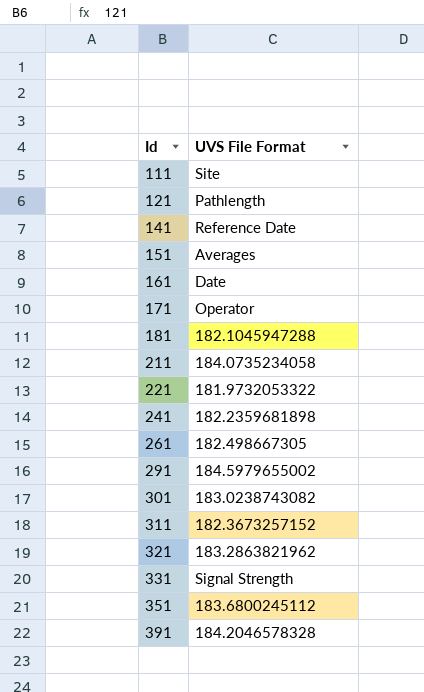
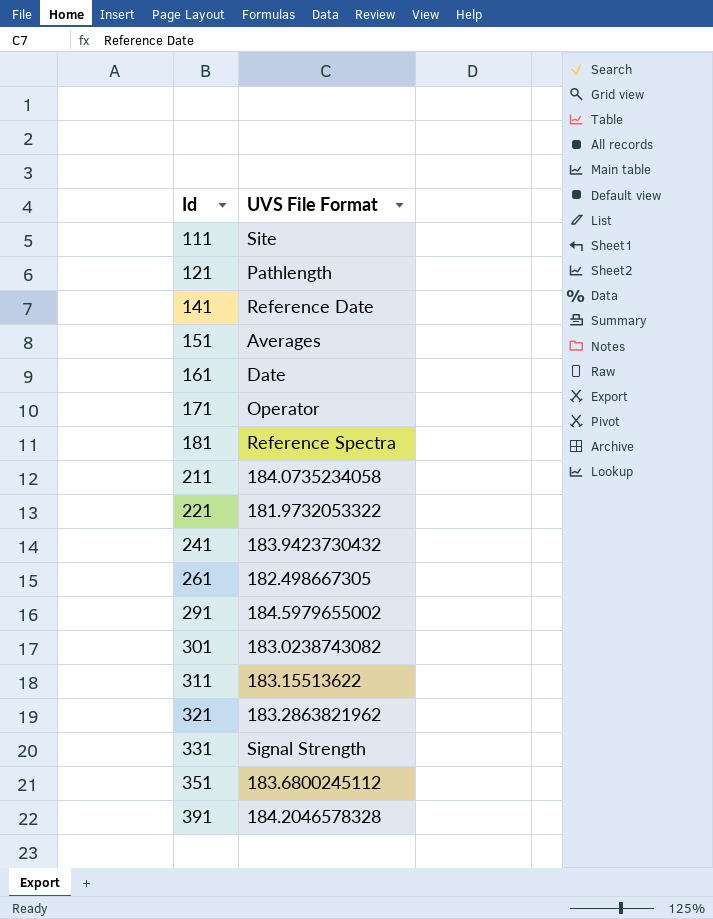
181 | UVS File Format: 182.1045947288 -> Reference Spectra
241 | UVS File Format: 182.2359681898 -> 183.9423730432
311 | UVS File Format: 182.3673257152 -> 183.15513622

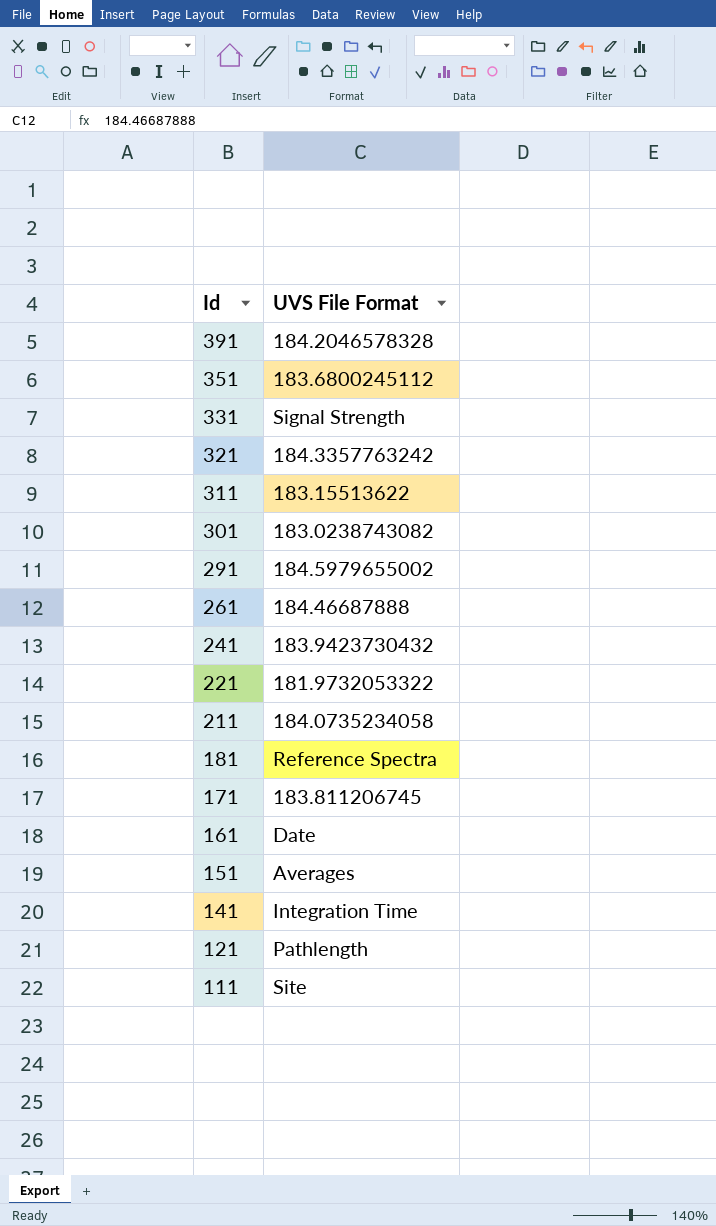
row order: Id ascending -> Id descending
321 | UVS File Format: 183.2863821962 -> 184.3357763242
261 | UVS File Format: 182.498667305 -> 184.46687888
171 | UVS File Format: Operator -> 183.811206745
141 | UVS File Format: Reference Date -> Integration Time

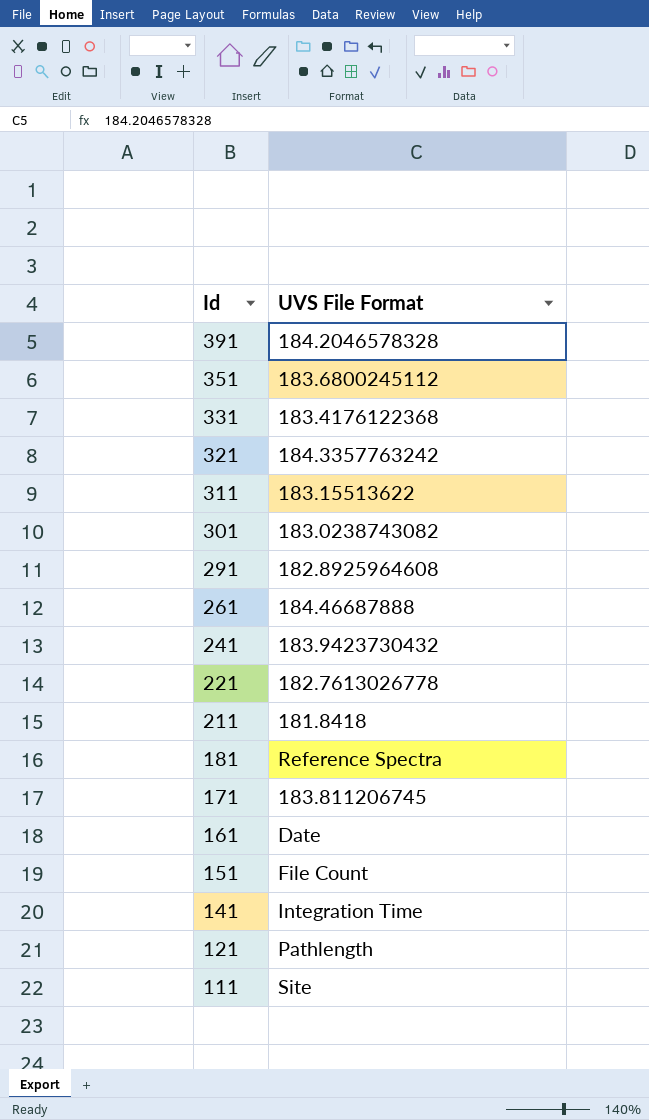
331 | UVS File Format: Signal Strength -> 183.4176122368
291 | UVS File Format: 184.5979655002 -> 182.8925964608
221 | UVS File Format: 181.9732053322 -> 182.7613026778
211 | UVS File Format: 184.0735234058 -> 181.8418
151 | UVS File Format: Averages -> File Count

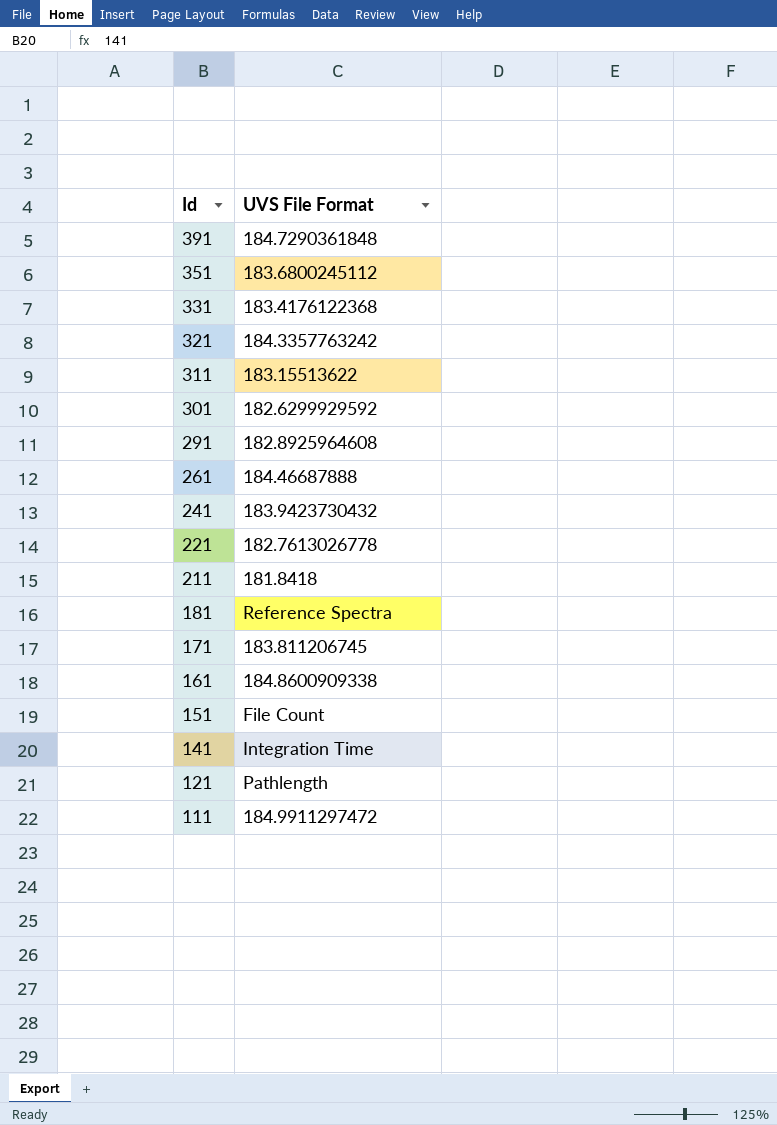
391 | UVS File Format: 184.2046578328 -> 184.7290361848
301 | UVS File Format: 183.0238743082 -> 182.6299929592
161 | UVS File Format: Date -> 184.8600909338
111 | UVS File Format: Site -> 184.9911297472

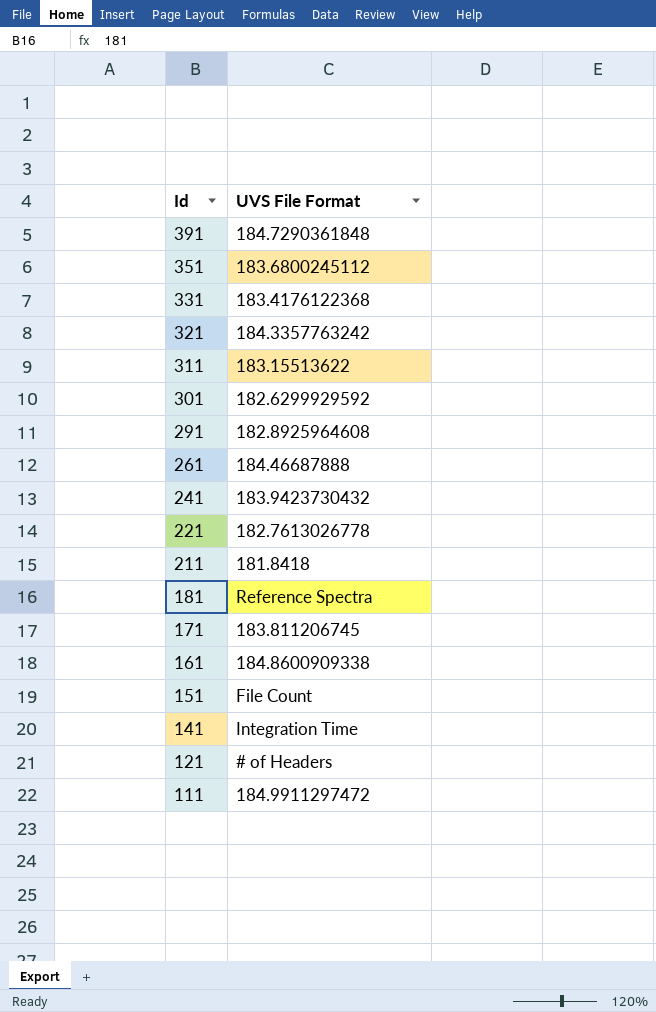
121 | UVS File Format: Pathlength -> # of Headers

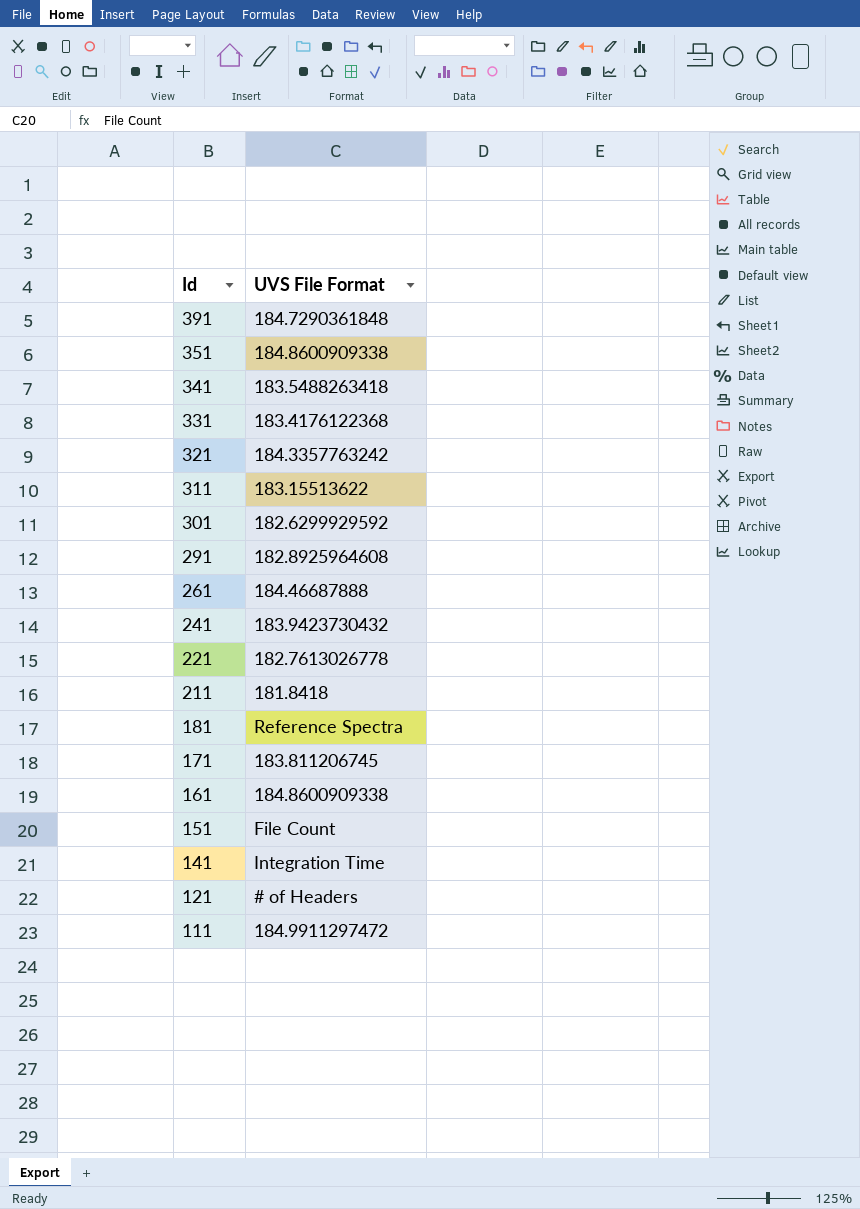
351 | UVS File Format: 183.6800245112 -> 184.8600909338
row 341: none -> 183.5488263418

